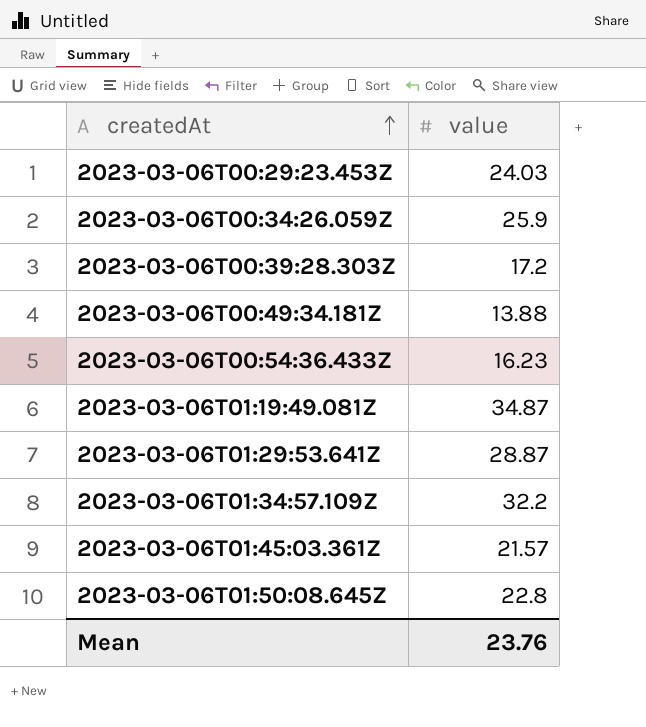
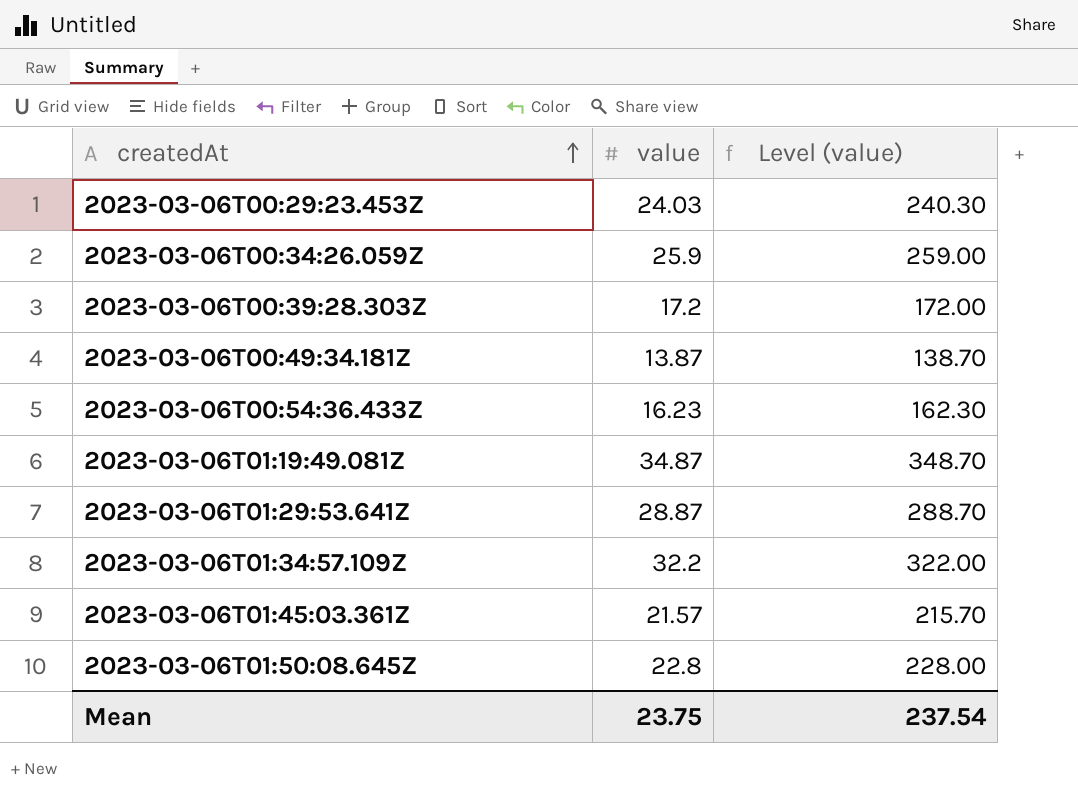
column Level (value) | formula: none -> [value] * 10
2023-03-06T00:49:34.181Z | value: 13.88 -> 13.87
Mean | value: 23.76 -> 23.75

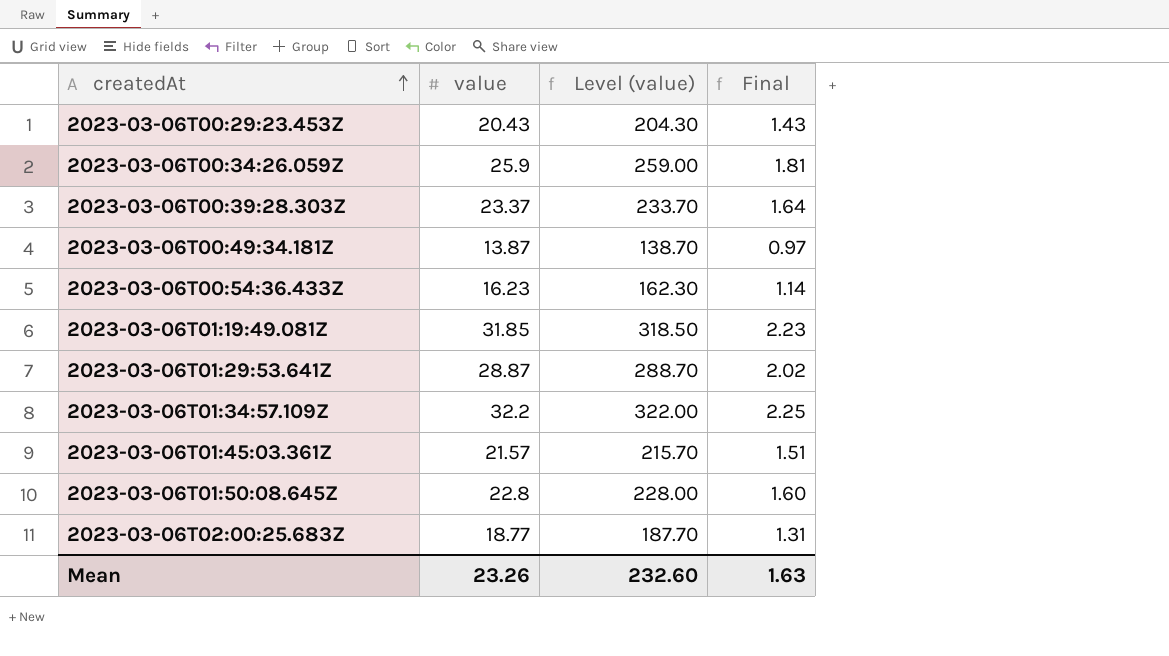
column Final | formula: none -> [value] * 0.07
2023-03-06T00:29:23.453Z | value: 24.03 -> 20.43
2023-03-06T00:29:23.453Z | Level (value): 240.30 -> 204.30
2023-03-06T00:39:28.303Z | value: 17.2 -> 23.37
2023-03-06T00:39:28.303Z | Level (value): 172.00 -> 233.70
2023-03-06T01:19:49.081Z | value: 34.87 -> 31.85
2023-03-06T01:19:49.081Z | Level (value): 348.70 -> 318.50
row 2023-03-06T02:00:25.683Z: none -> 18.77 | 187.70 | 1.31
Mean | value: 23.75 -> 23.26
Mean | Level (value): 237.54 -> 232.60

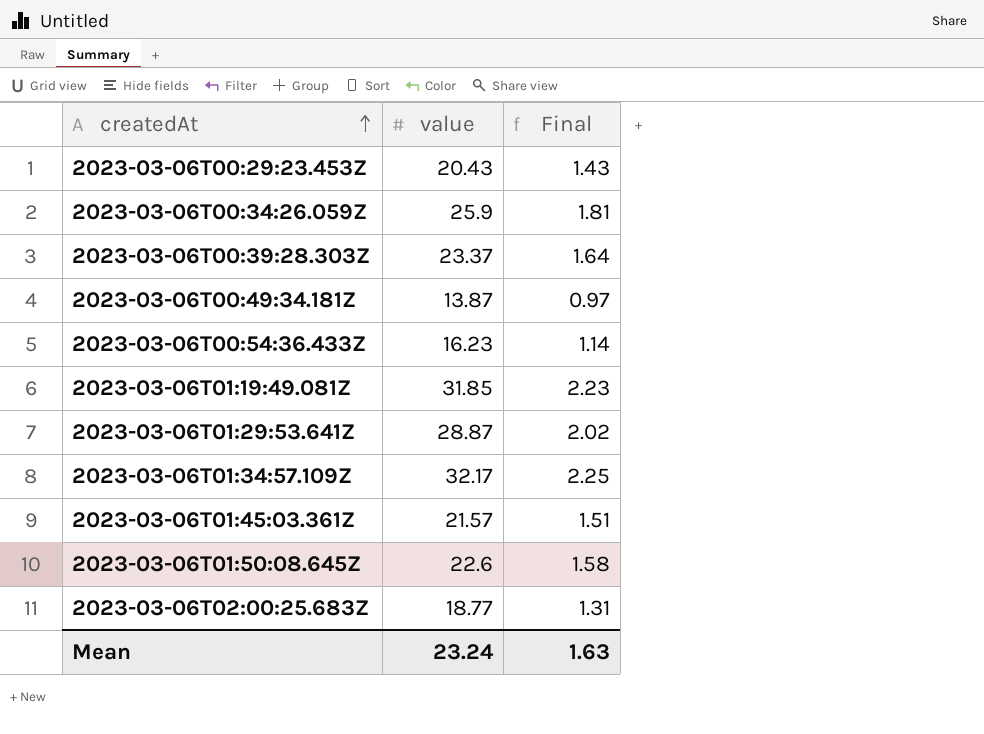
column Level (value) | formula: [value] * 10 -> none
2023-03-06T01:34:57.109Z | value: 32.2 -> 32.17
2023-03-06T01:50:08.645Z | value: 22.8 -> 22.6
2023-03-06T01:50:08.645Z | Final: 1.60 -> 1.58
Mean | value: 23.26 -> 23.24

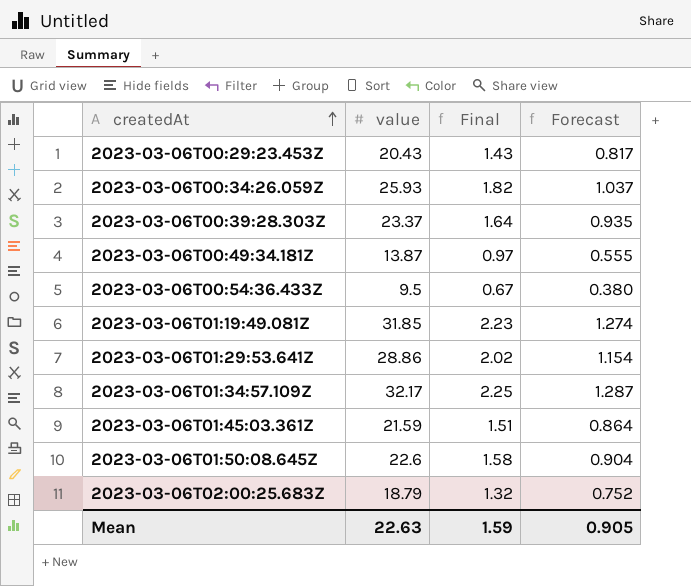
column Forecast | formula: none -> [value] * 0.04
2023-03-06T00:34:26.059Z | value: 25.9 -> 25.93
2023-03-06T00:34:26.059Z | Final: 1.81 -> 1.82
2023-03-06T00:54:36.433Z | value: 16.23 -> 9.5
2023-03-06T00:54:36.433Z | Final: 1.14 -> 0.67
2023-03-06T01:29:53.641Z | value: 28.87 -> 28.86
2023-03-06T01:45:03.361Z | value: 21.57 -> 21.59
2023-03-06T02:00:25.683Z | value: 18.77 -> 18.79
2023-03-06T02:00:25.683Z | Final: 1.31 -> 1.32
Mean | value: 23.24 -> 22.63
Mean | Final: 1.63 -> 1.59

